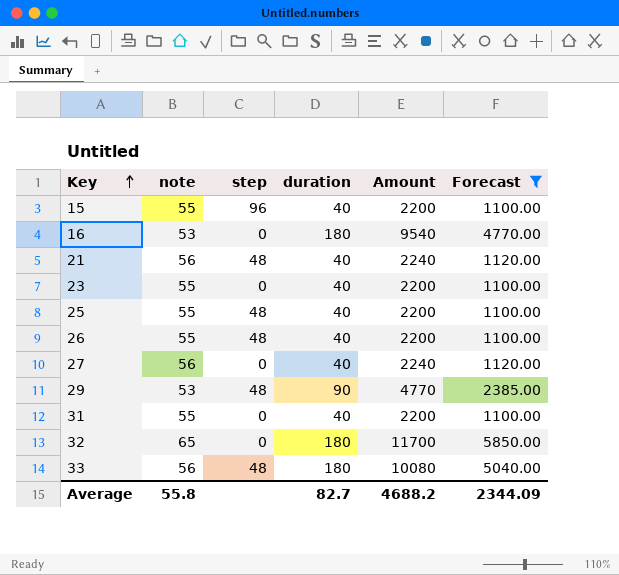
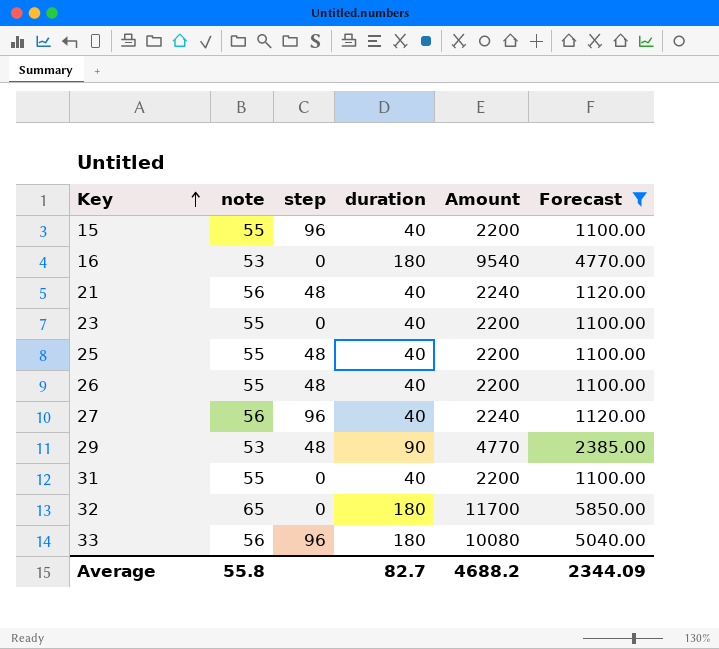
27 | step: 0 -> 96
33 | step: 48 -> 96

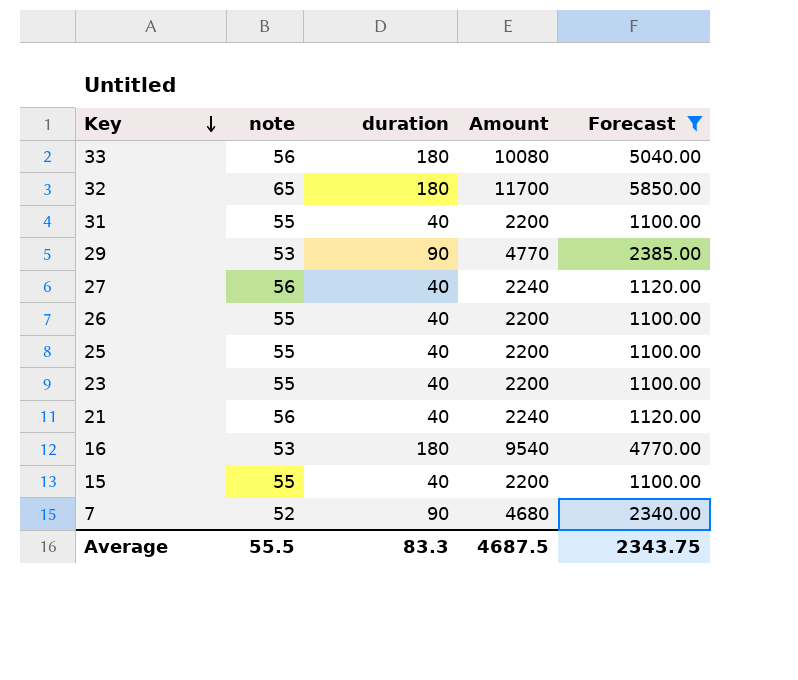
row order: Key ascending -> Key descending
column step | position: 3 -> none
row 7: none -> 52 | 90 | 4680 | 2340.00
Average | note: 55.8 -> 55.5
Average | duration: 82.7 -> 83.3
Average | Amount: 4688.2 -> 4687.5
Average | Forecast: 2344.09 -> 2343.75

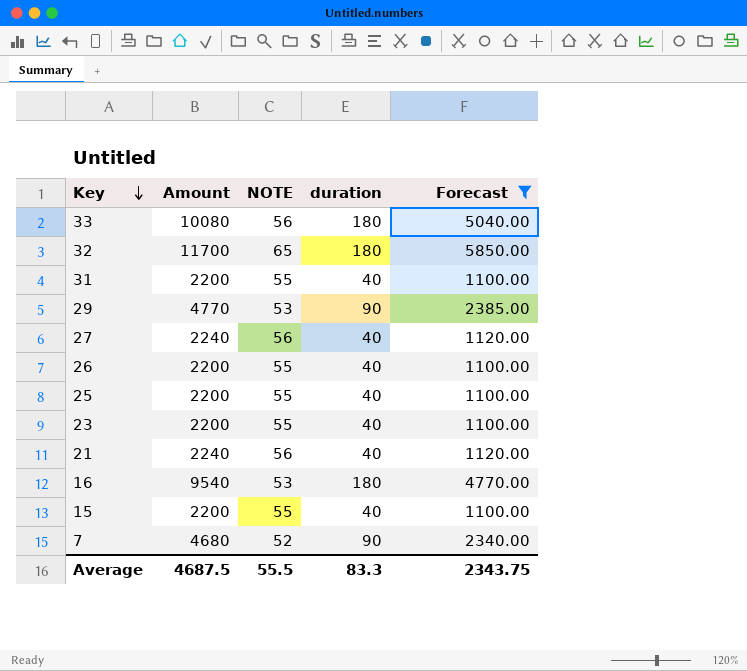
column Amount | position: 4 -> 2
column name: note -> NOTE

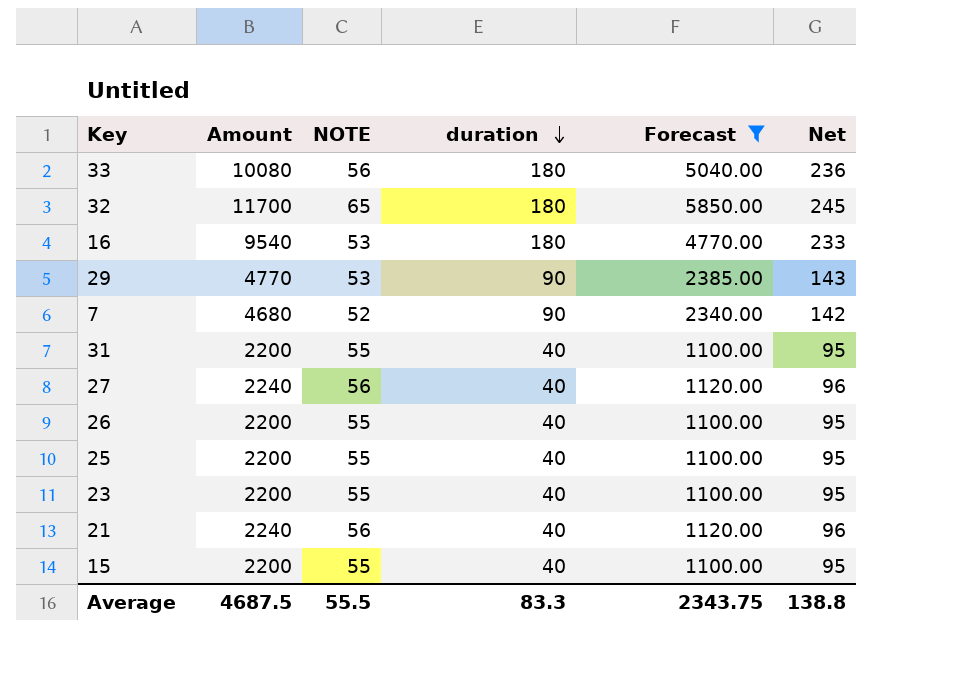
row order: Key descending -> duration descending
column Net | formula: none -> [NOTE] + [duration]

